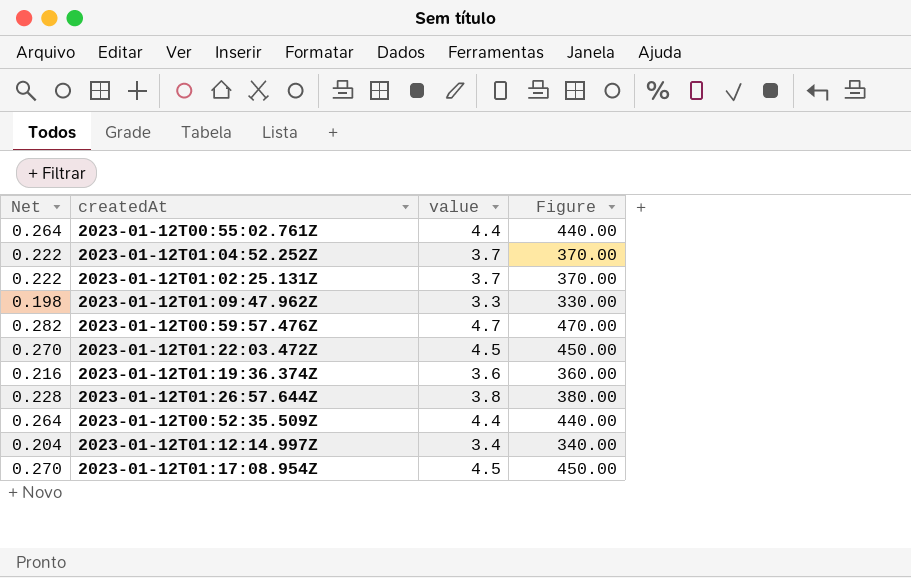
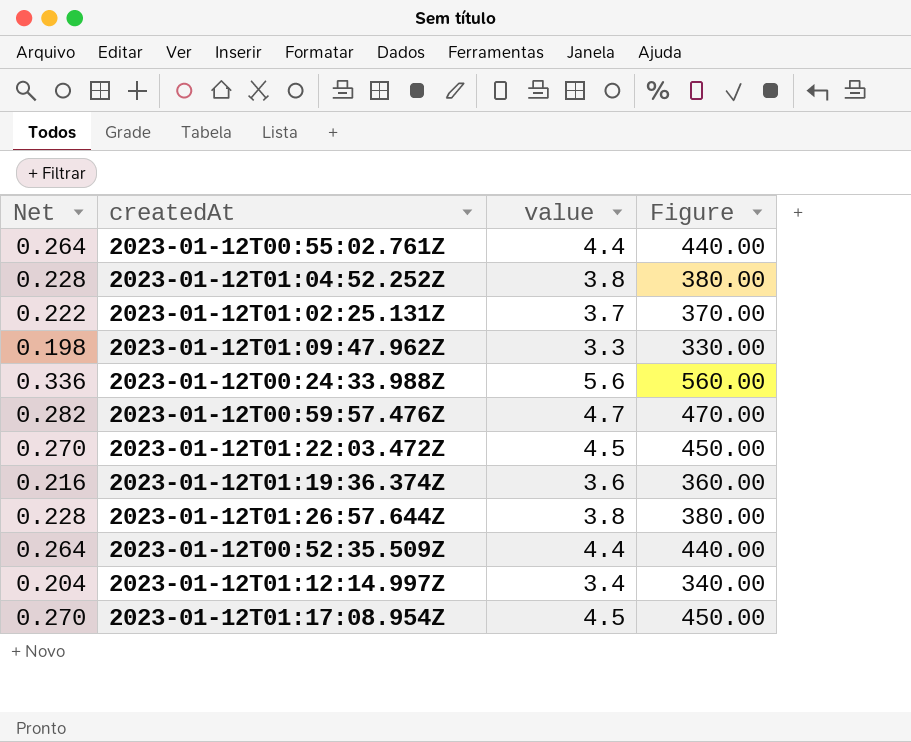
2023-01-12T01:04:52.252Z | Net: 0.222 -> 0.228
2023-01-12T01:04:52.252Z | value: 3.7 -> 3.8
2023-01-12T01:04:52.252Z | Figure: 370.00 -> 380.00
row 2023-01-12T00:24:33.988Z: none -> 0.336 | 5.6 | 560.00

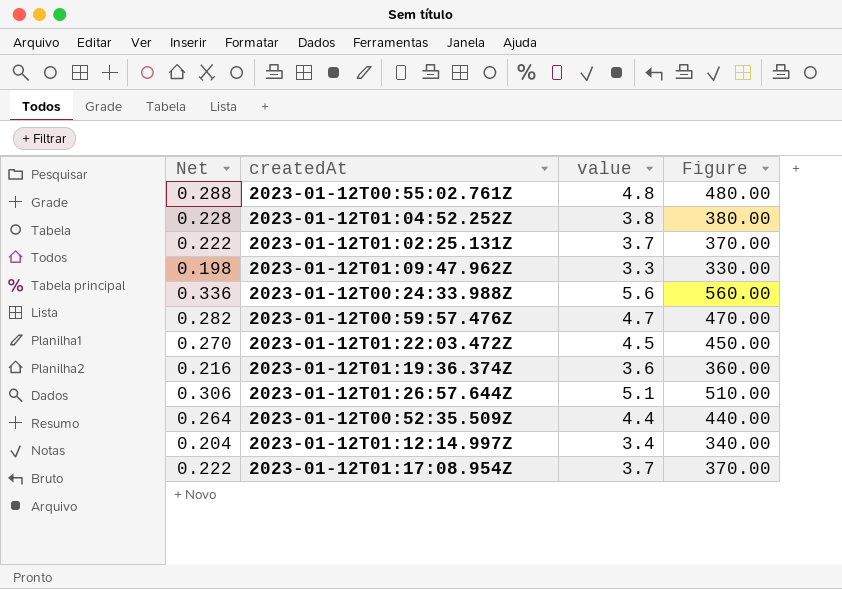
2023-01-12T00:55:02.761Z | Net: 0.264 -> 0.288
2023-01-12T00:55:02.761Z | value: 4.4 -> 4.8
2023-01-12T00:55:02.761Z | Figure: 440.00 -> 480.00
2023-01-12T01:26:57.644Z | Net: 0.228 -> 0.306
2023-01-12T01:26:57.644Z | value: 3.8 -> 5.1
2023-01-12T01:26:57.644Z | Figure: 380.00 -> 510.00
2023-01-12T01:17:08.954Z | Net: 0.270 -> 0.222
2023-01-12T01:17:08.954Z | value: 4.5 -> 3.7
2023-01-12T01:17:08.954Z | Figure: 450.00 -> 370.00

